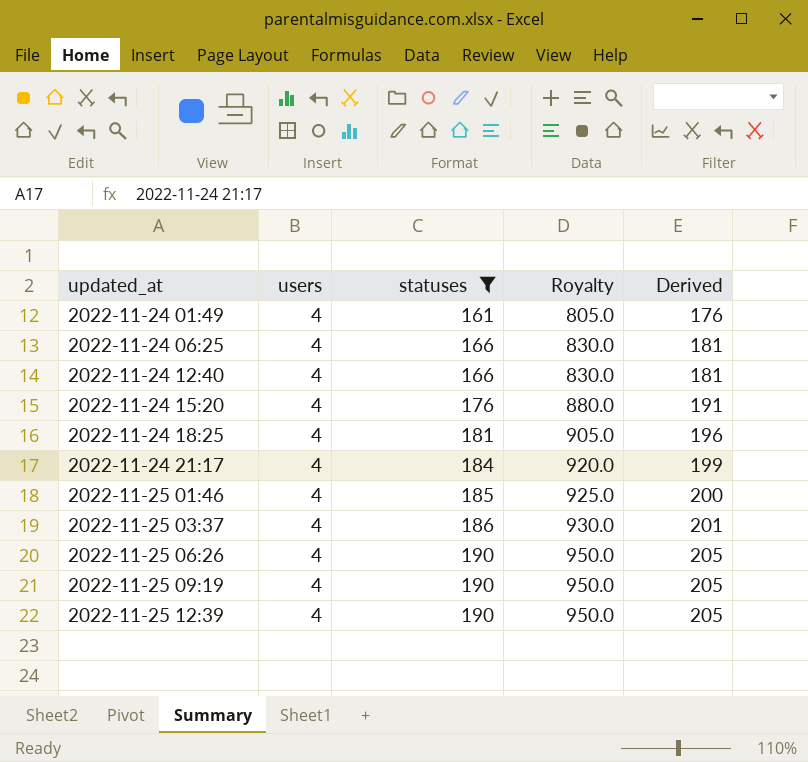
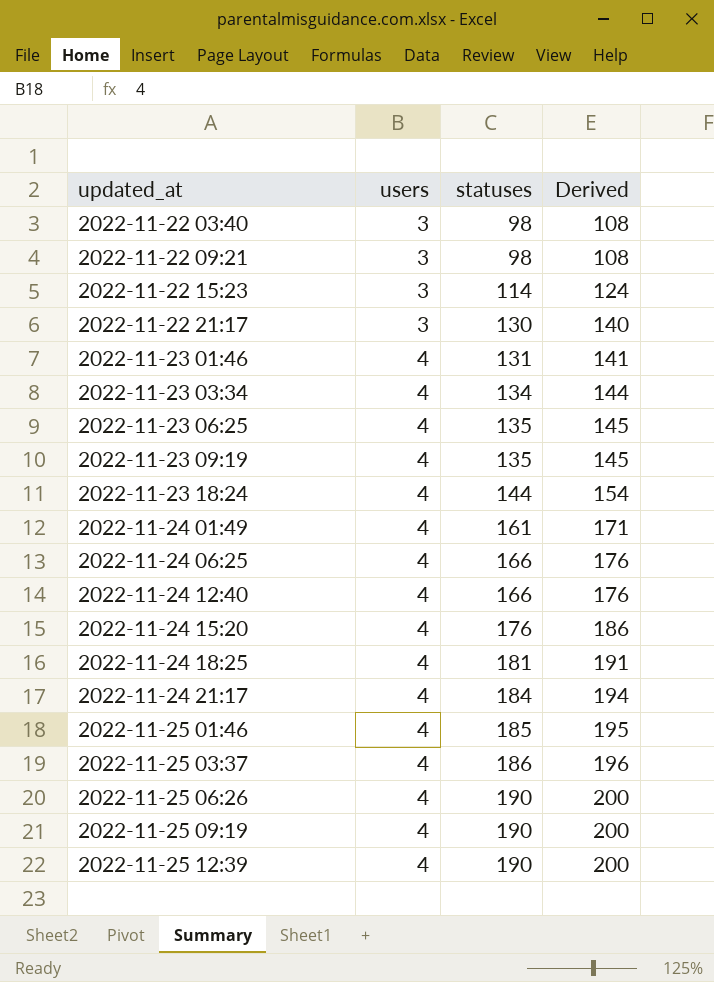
filter: statuses >= 161 -> none
column Royalty | formula: [statuses] * 5 -> none
column Derived | formula: [statuses] + 15 -> [statuses] + 10

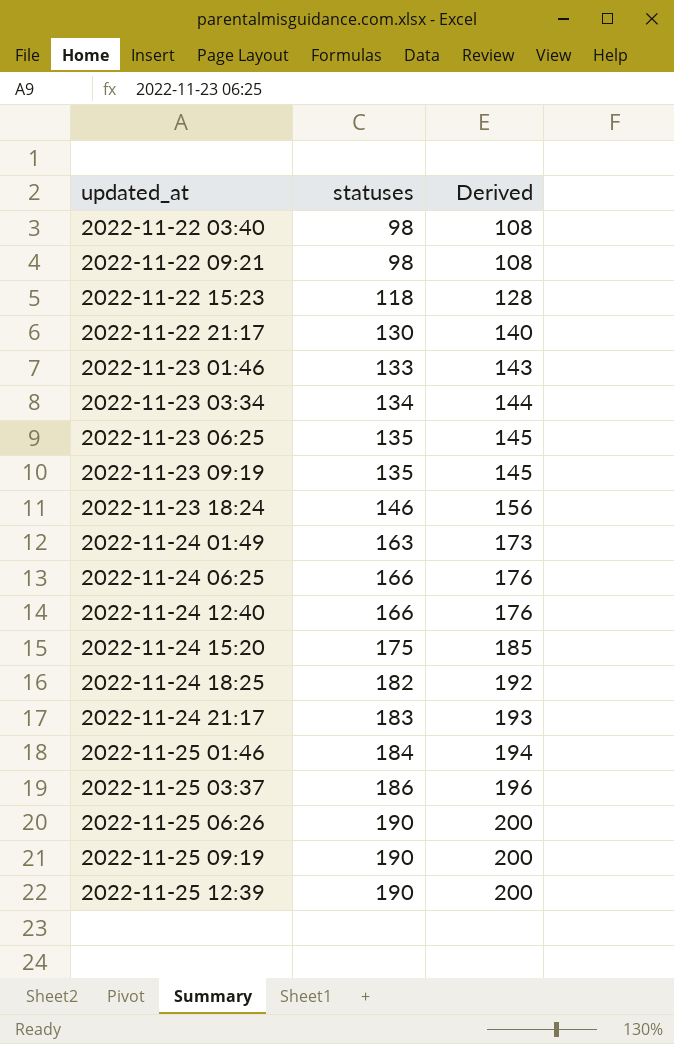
column users | position: 2 -> none
2022-11-22 15:23 | statuses: 114 -> 118
2022-11-22 15:23 | Derived: 124 -> 128
2022-11-23 01:46 | statuses: 131 -> 133
2022-11-23 01:46 | Derived: 141 -> 143
2022-11-23 18:24 | statuses: 144 -> 146
2022-11-23 18:24 | Derived: 154 -> 156
2022-11-24 01:49 | statuses: 161 -> 163
2022-11-24 01:49 | Derived: 171 -> 173
2022-11-24 15:20 | statuses: 176 -> 175
2022-11-24 15:20 | Derived: 186 -> 185
2022-11-24 18:25 | statuses: 181 -> 182
2022-11-24 18:25 | Derived: 191 -> 192
2022-11-24 21:17 | statuses: 184 -> 183
2022-11-24 21:17 | Derived: 194 -> 193
2022-11-25 01:46 | statuses: 185 -> 184
2022-11-25 01:46 | Derived: 195 -> 194

